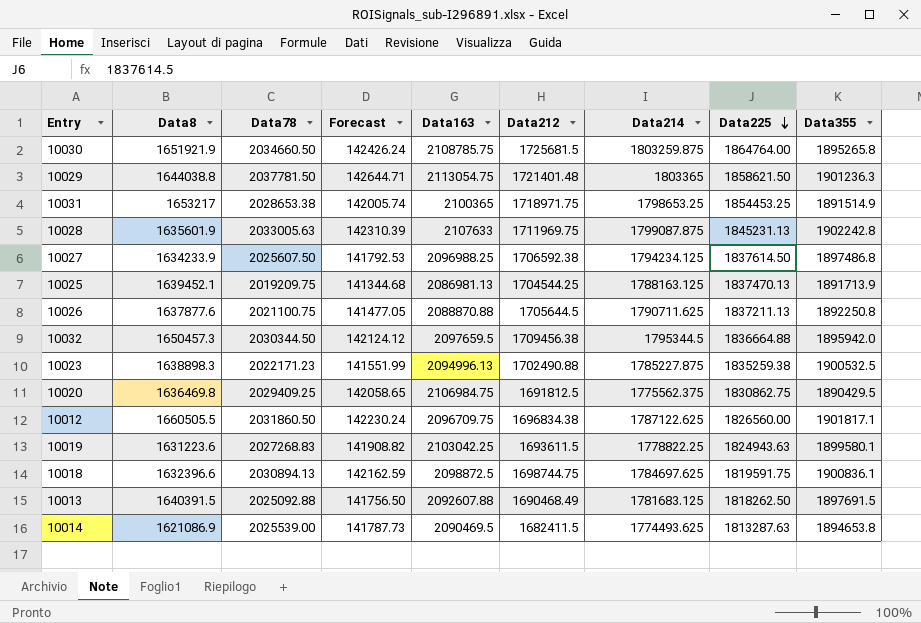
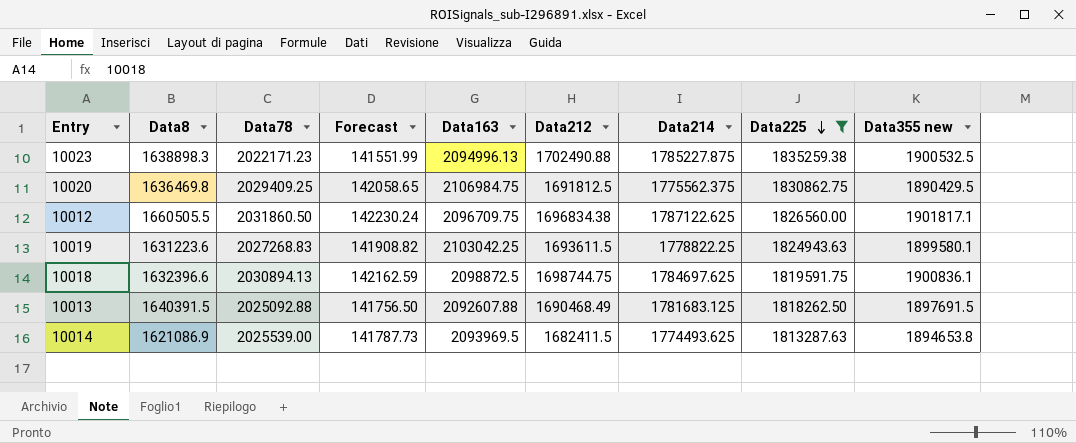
filter: none -> Data225 <= 1835259.38
column name: Data355 -> Data355 new
10014 | Data163: 2090469.5 -> 2093969.5

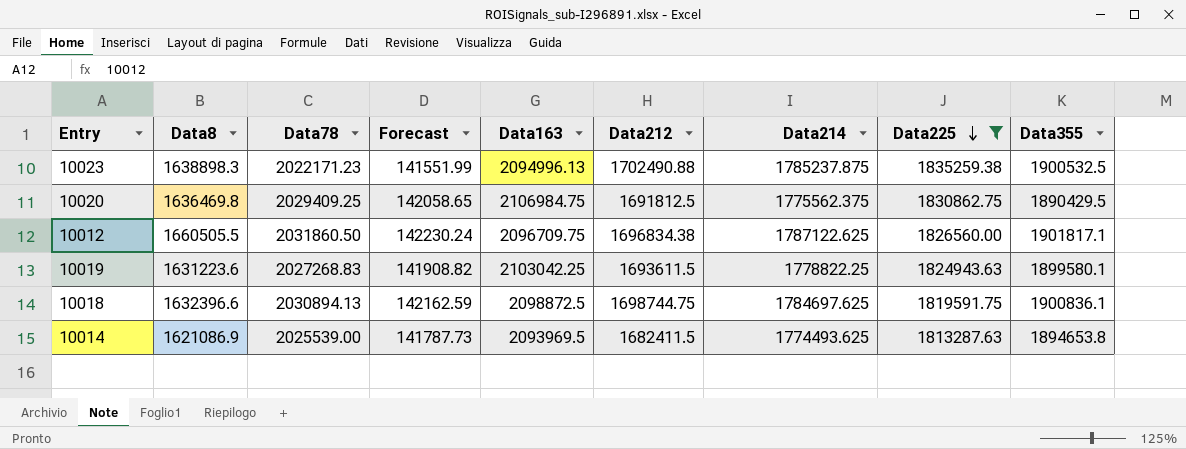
column name: Data355 new -> Data355
row 10013: 1640391.5 | 2025092.88 | 141756.50 | 2092607.88 | 1690468.49 | 1781683.125 | 1818262.50 | 1897691.5 -> none
10023 | Data214: 1785227.875 -> 1785237.875

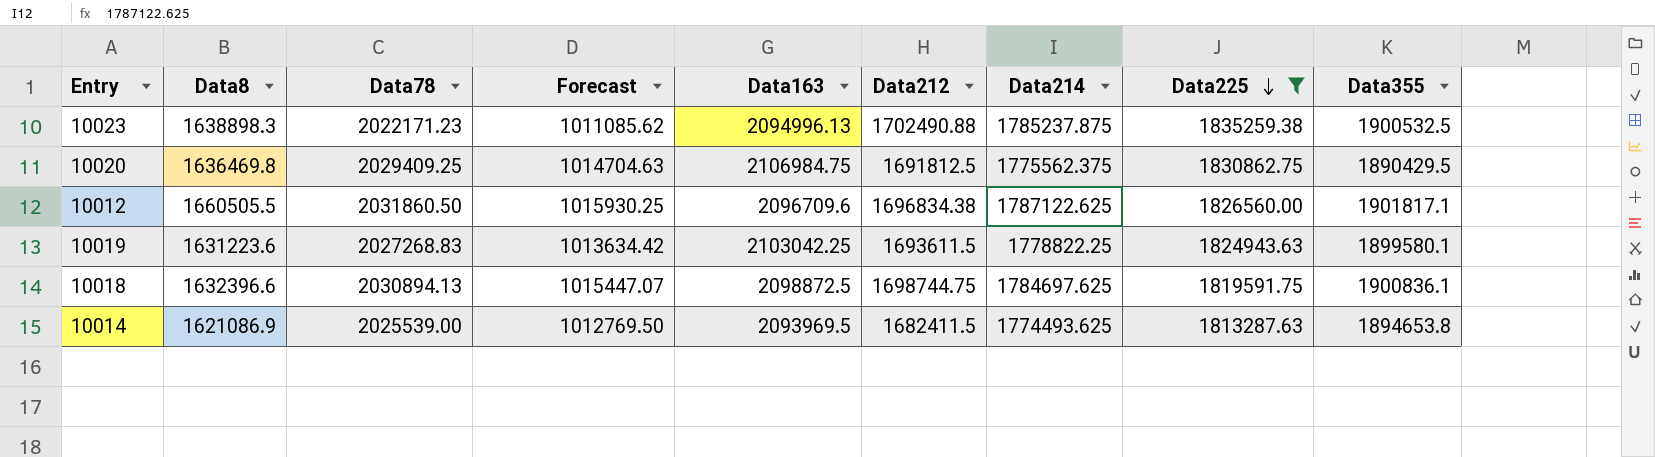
column Forecast | formula: [Data78] * 0.07 -> [Data78] * 0.5
10012 | Data163: 2096709.75 -> 2096709.6

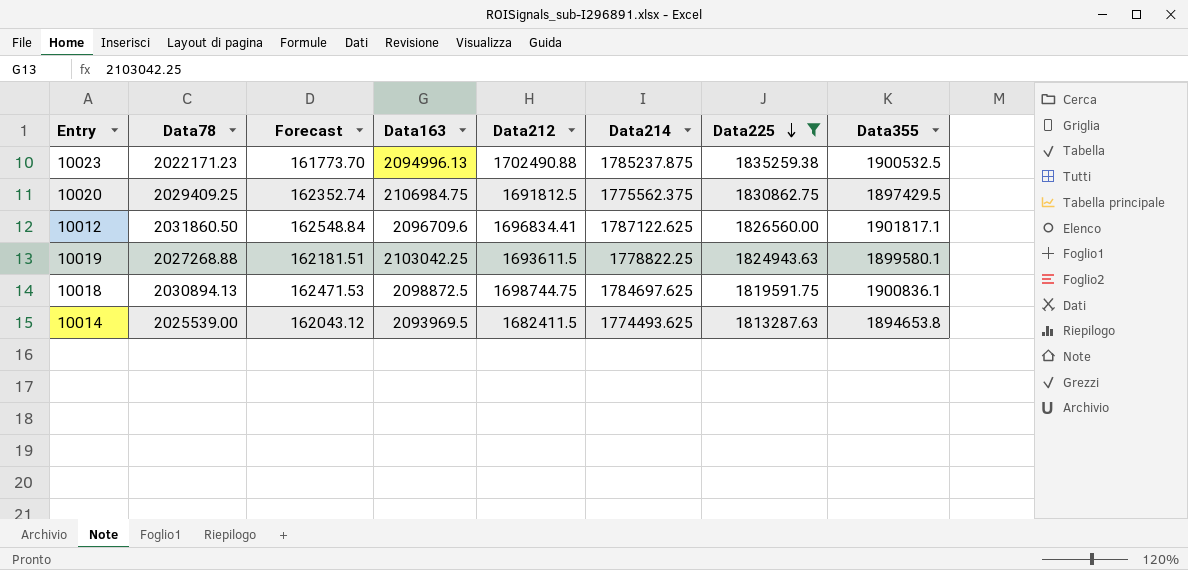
column Data8 | position: 2 -> none
column Forecast | formula: [Data78] * 0.5 -> [Data78] * 0.08
10020 | Data355: 1890429.5 -> 1897429.5
10012 | Data212: 1696834.38 -> 1696834.41
10019 | Data78: 2027268.83 -> 2027268.88

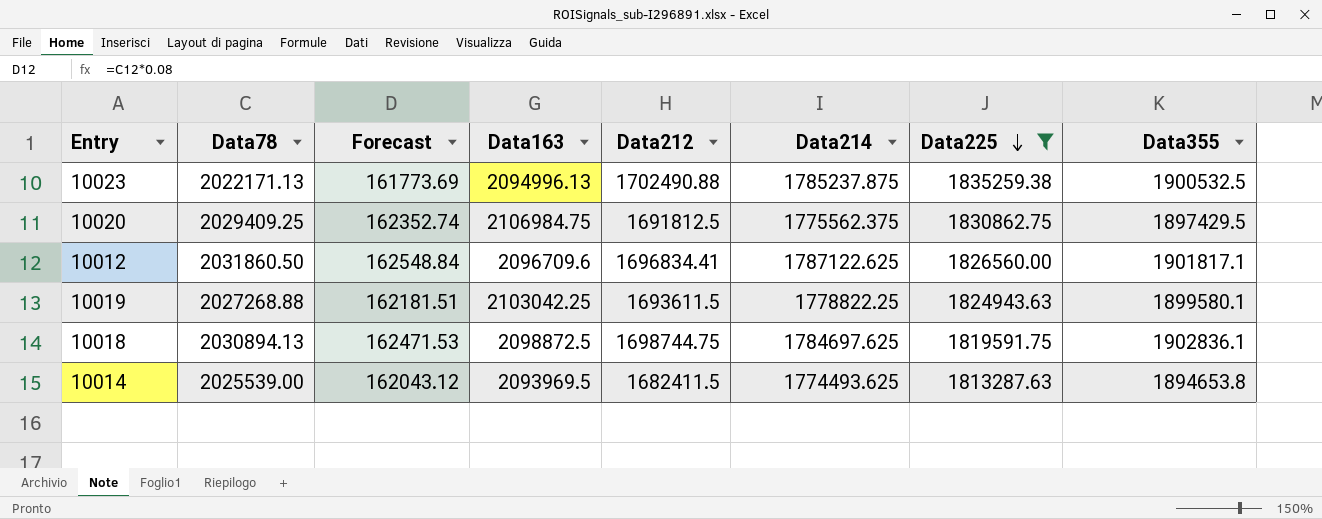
10023 | Data78: 2022171.23 -> 2022171.13
10023 | Forecast: 161773.70 -> 161773.69
10018 | Data355: 1900836.1 -> 1902836.1

